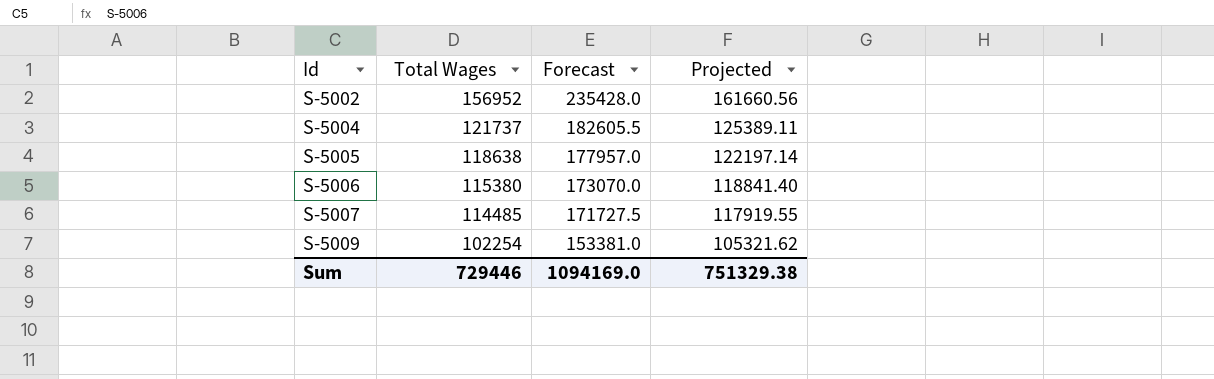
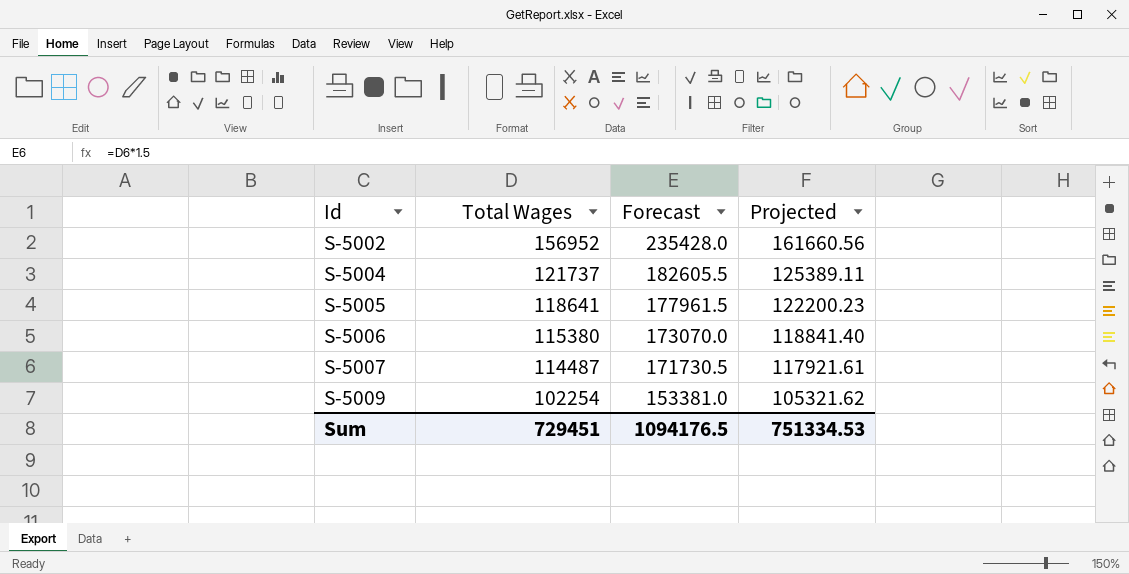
S-5005 | Total Wages: 118638 -> 118641
S-5005 | Forecast: 177957.0 -> 177961.5
S-5005 | Projected: 122197.14 -> 122200.23
S-5007 | Total Wages: 114485 -> 114487
S-5007 | Forecast: 171727.5 -> 171730.5
S-5007 | Projected: 117919.55 -> 117921.61
Sum | Total Wages: 729446 -> 729451
Sum | Forecast: 1094169.0 -> 1094176.5
Sum | Projected: 751329.38 -> 751334.53

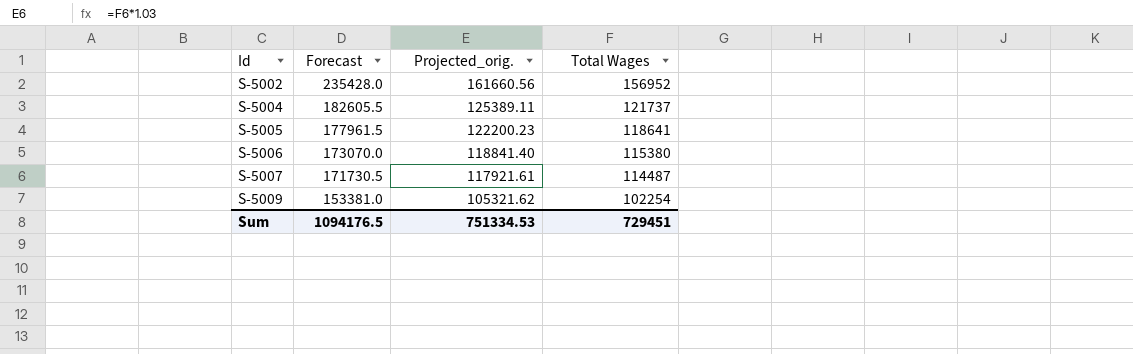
column name: Projected -> Projected_orig.
column Total Wages | position: 2 -> 4

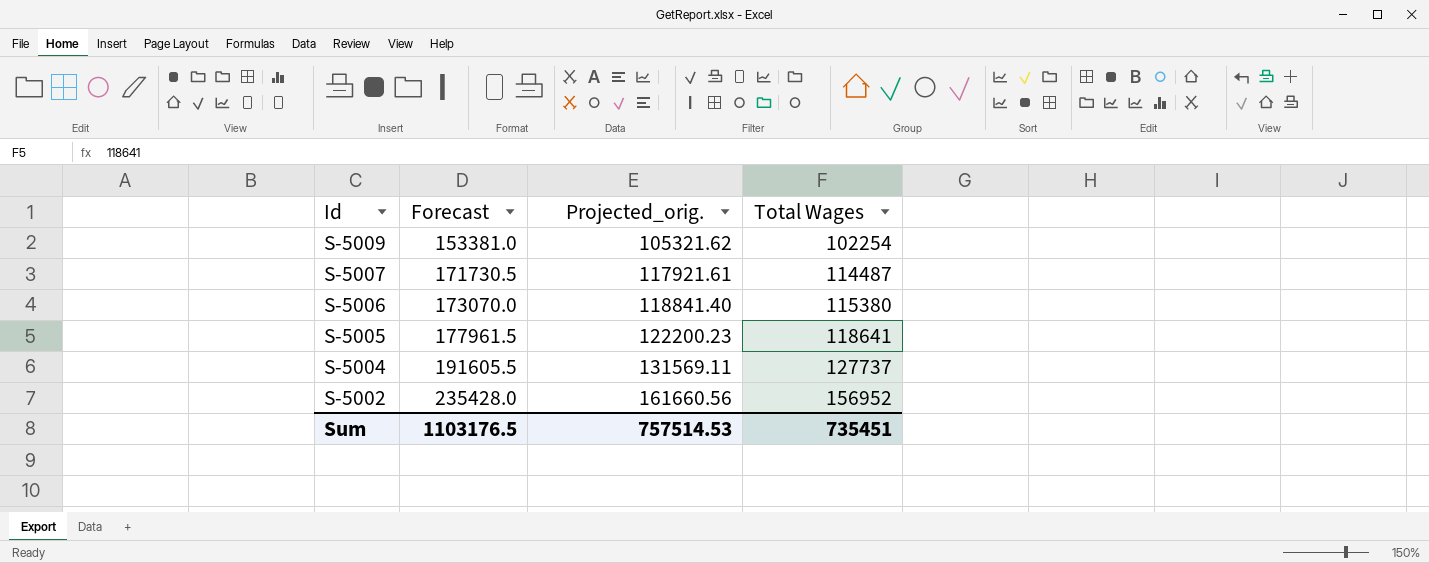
row order: Id ascending -> Id descending
S-5004 | Forecast: 182605.5 -> 191605.5
S-5004 | Projected_orig.: 125389.11 -> 131569.11
S-5004 | Total Wages: 121737 -> 127737
Sum | Forecast: 1094176.5 -> 1103176.5
Sum | Projected_orig.: 751334.53 -> 757514.53
Sum | Total Wages: 729451 -> 735451

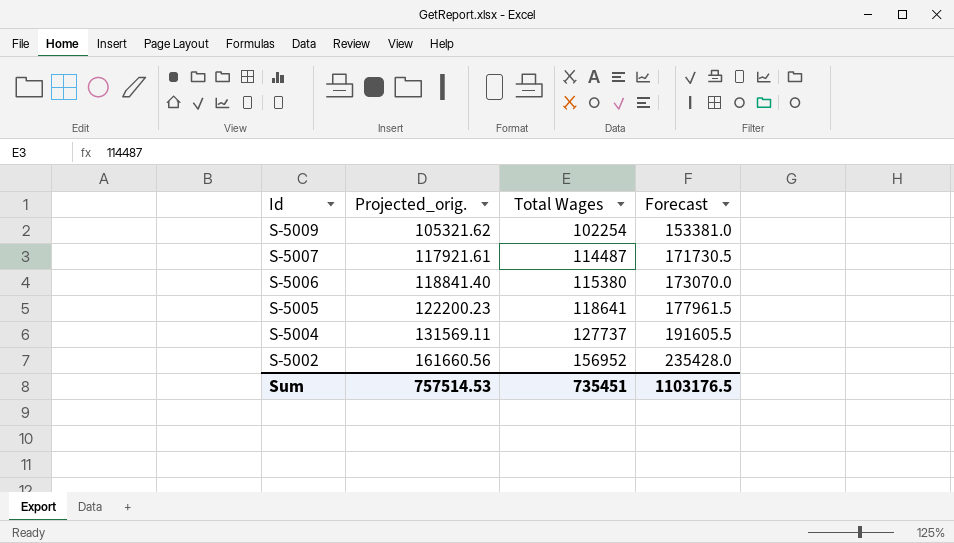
column Forecast | position: 2 -> 4

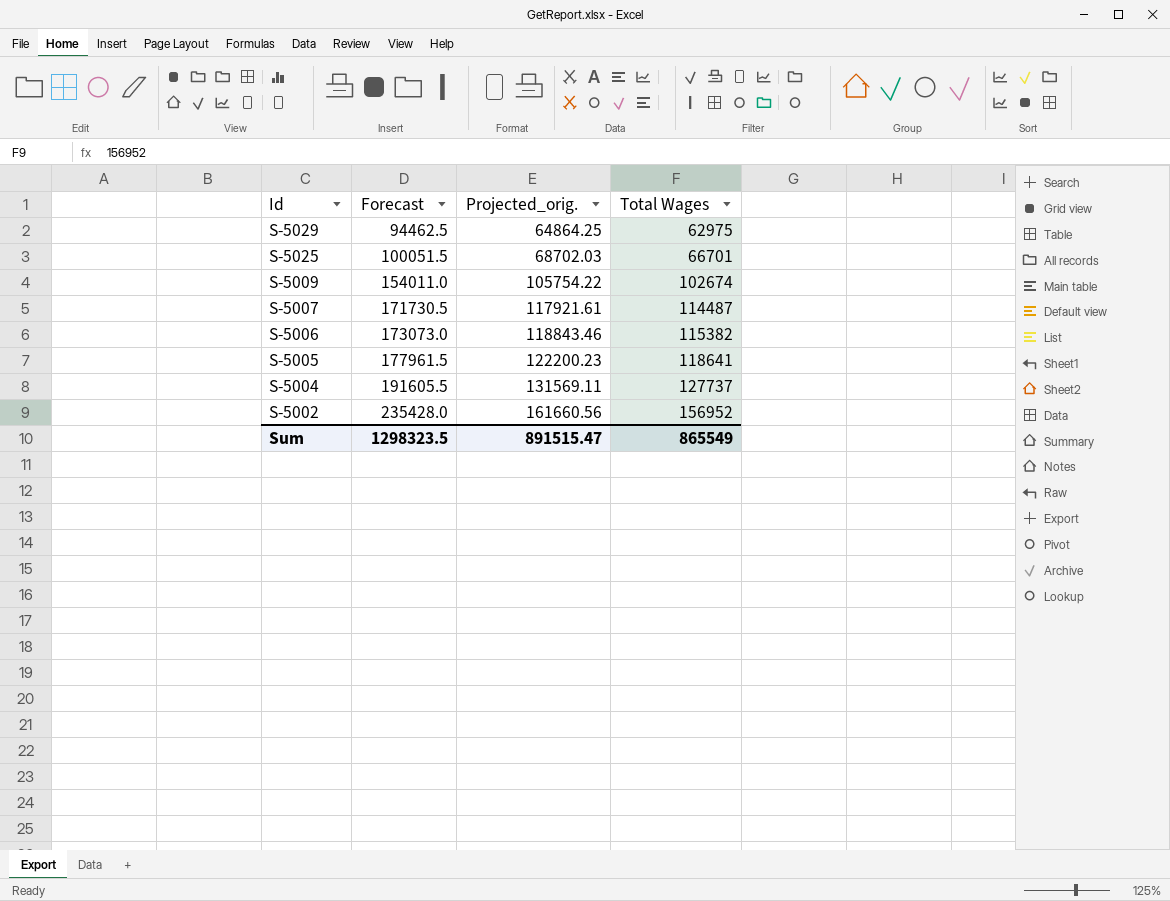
column Forecast | position: 4 -> 2
row S-5029: none -> 94462.5 | 64864.25 | 62975
row S-5025: none -> 100051.5 | 68702.03 | 66701
S-5009 | Forecast: 153381.0 -> 154011.0
S-5009 | Projected_orig.: 105321.62 -> 105754.22
S-5009 | Total Wages: 102254 -> 102674
S-5006 | Forecast: 173070.0 -> 173073.0
S-5006 | Projected_orig.: 118841.40 -> 118843.46
S-5006 | Total Wages: 115380 -> 115382
Sum | Forecast: 1103176.5 -> 1298323.5
Sum | Projected_orig.: 757514.53 -> 891515.47
Sum | Total Wages: 735451 -> 865549

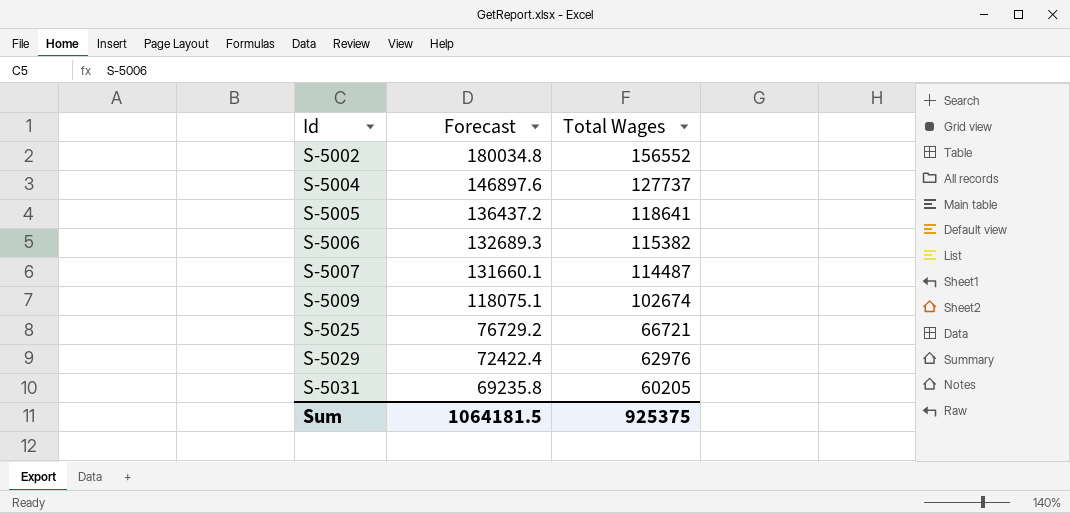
row order: Id descending -> Id ascending
column Projected_orig. | formula: [Total Wages] * 1.03 -> none
column Forecast | formula: [Total Wages] * 1.5 -> [Total Wages] * 1.15
S-5002 | Total Wages: 156952 -> 156552
S-5025 | Total Wages: 66701 -> 66721
S-5029 | Total Wages: 62975 -> 62976
row S-5031: none -> 69235.8 | 60205
Sum | Forecast: 1298323.5 -> 1064181.5
Sum | Total Wages: 865549 -> 925375

